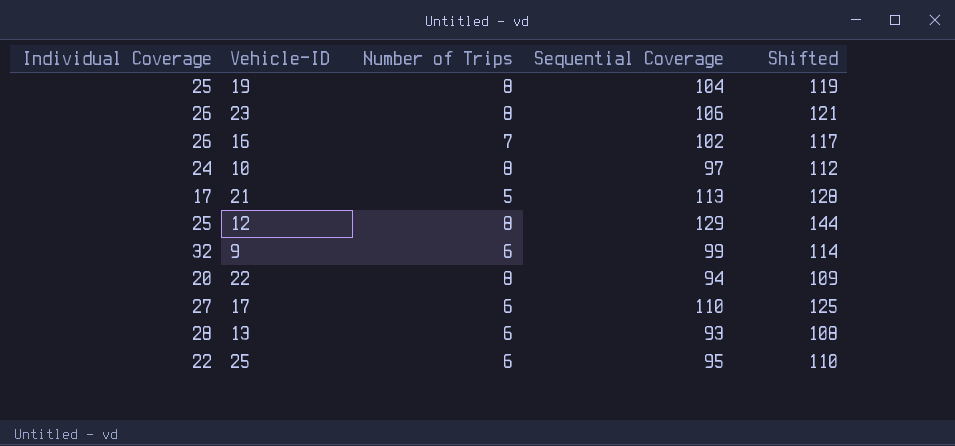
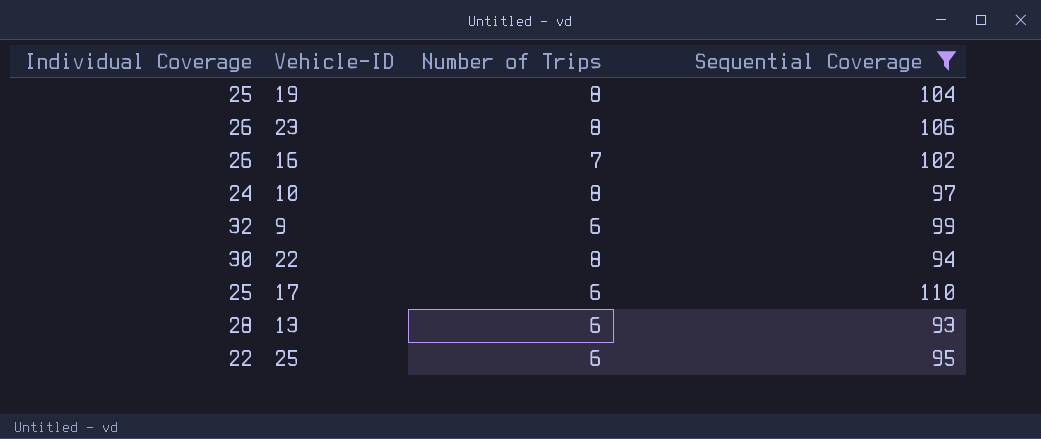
filter: none -> Sequential Coverage <= 110
column Shifted | formula: [Sequential Coverage] + 15 -> none
22 | Individual Coverage: 20 -> 30
17 | Individual Coverage: 27 -> 25

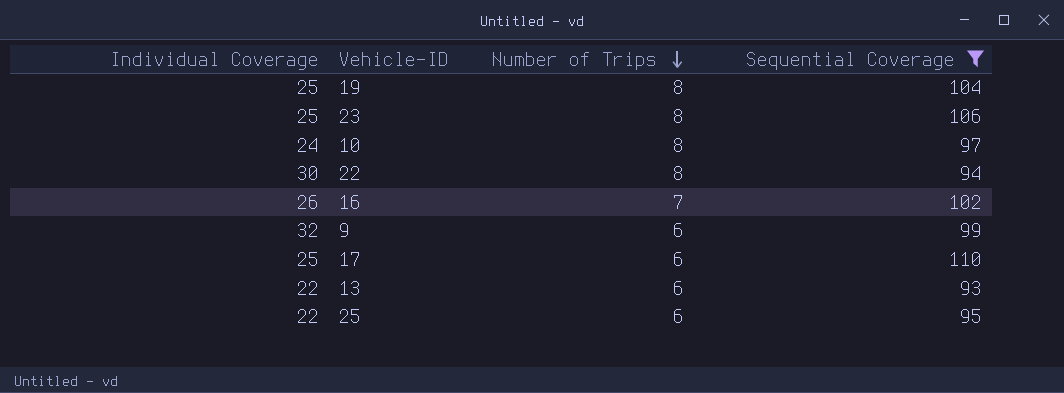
row order: none -> Number of Trips descending
23 | Individual Coverage: 26 -> 25
13 | Individual Coverage: 28 -> 22

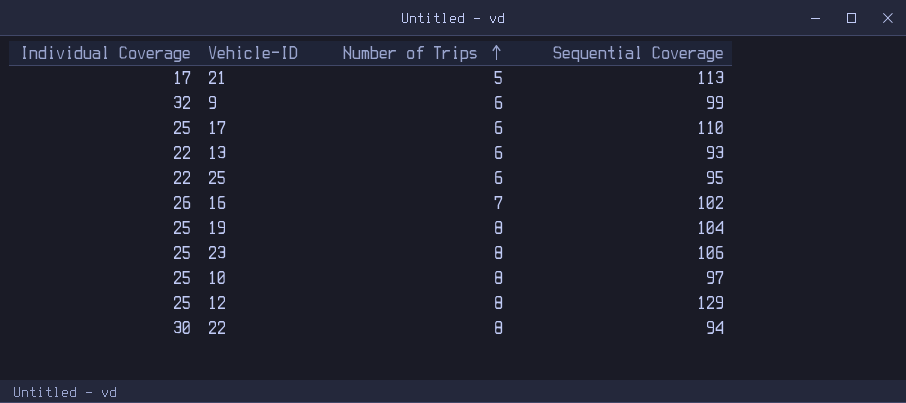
filter: Sequential Coverage <= 110 -> none
row order: Number of Trips descending -> Number of Trips ascending
10 | Individual Coverage: 24 -> 25

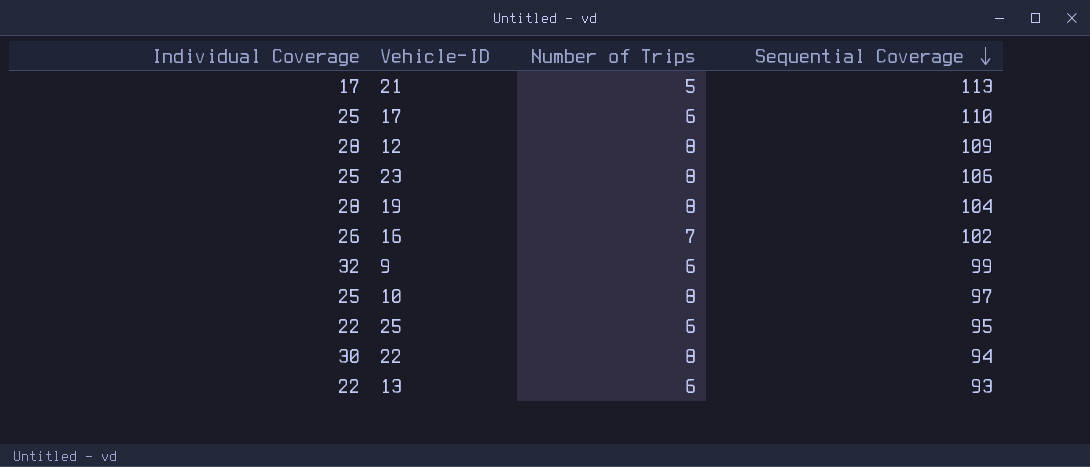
row order: Number of Trips ascending -> Sequential Coverage descending
12 | Individual Coverage: 25 -> 28
12 | Sequential Coverage: 129 -> 109
19 | Individual Coverage: 25 -> 28

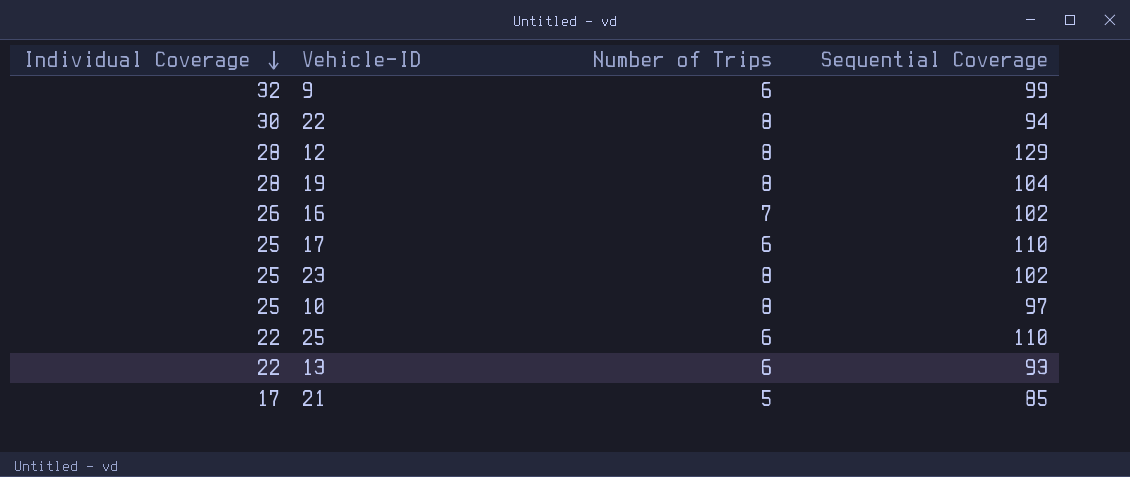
row order: Sequential Coverage descending -> Individual Coverage descending
12 | Sequential Coverage: 109 -> 129
23 | Sequential Coverage: 106 -> 102
25 | Sequential Coverage: 95 -> 110
21 | Sequential Coverage: 113 -> 85

